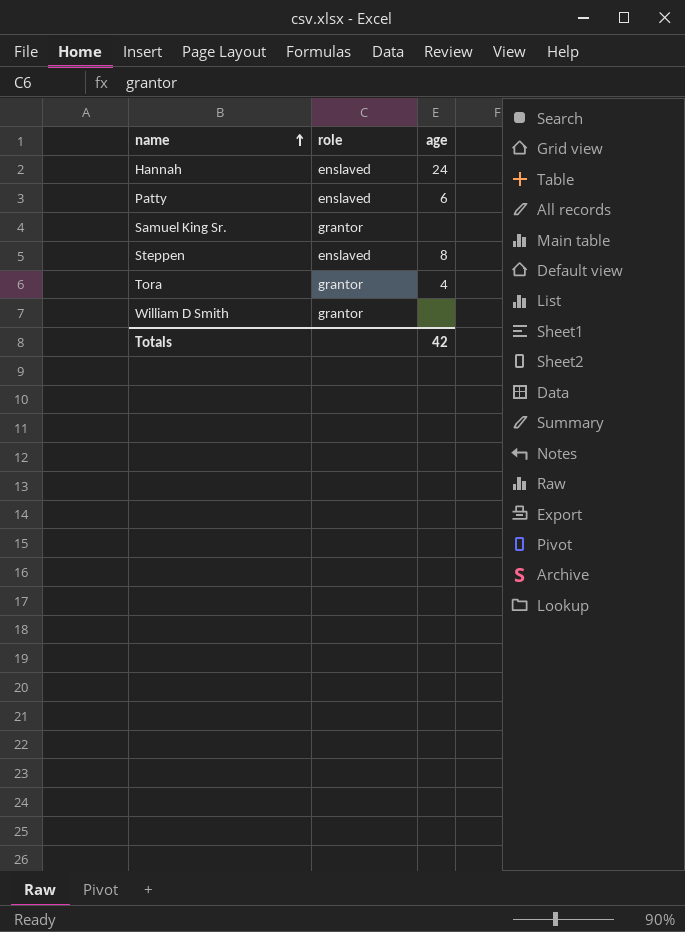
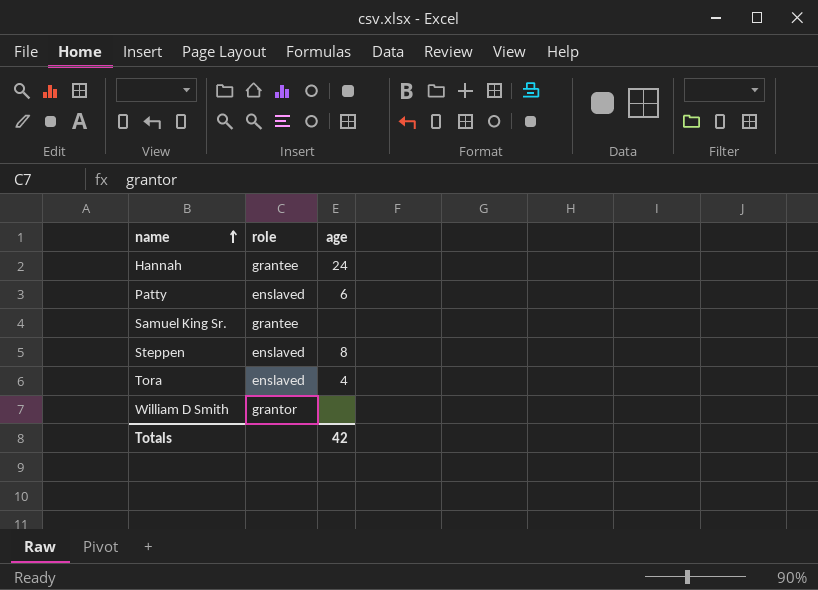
Hannah | role: enslaved -> grantee
Samuel King Sr. | role: grantor -> grantee
Tora | role: grantor -> enslaved

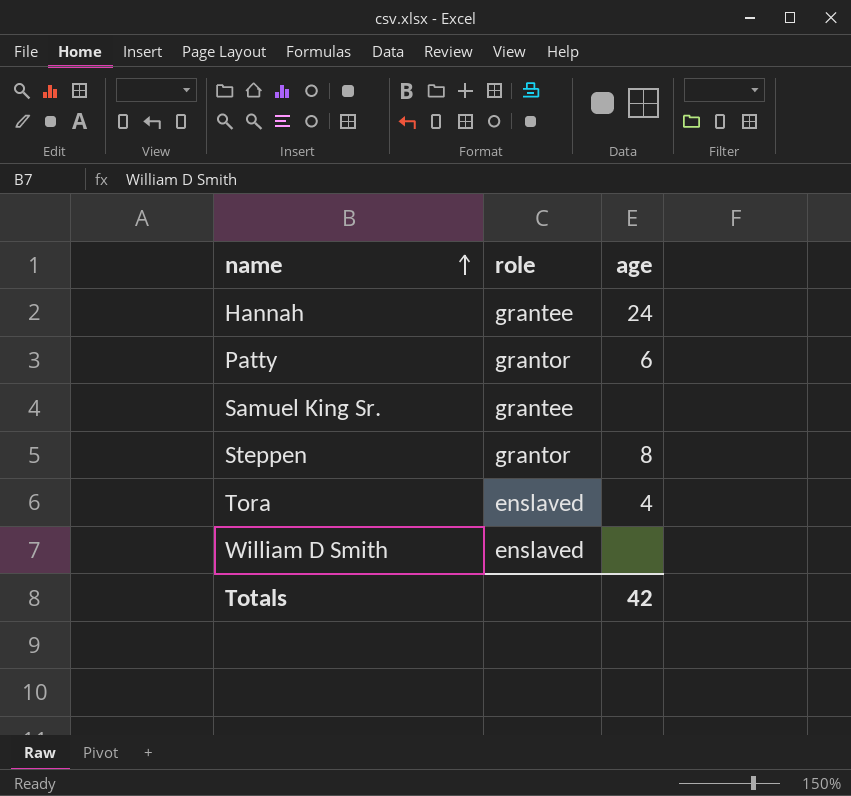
Patty | role: enslaved -> grantor
Steppen | role: enslaved -> grantor
William D Smith | role: grantor -> enslaved

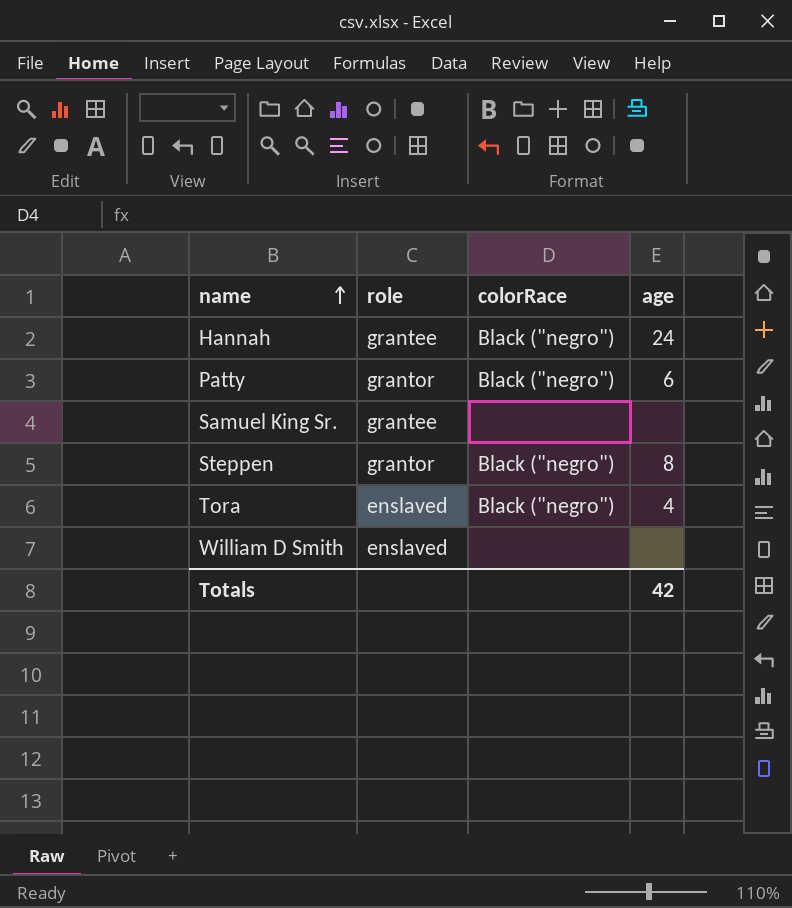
column colorRace | position: none -> 3

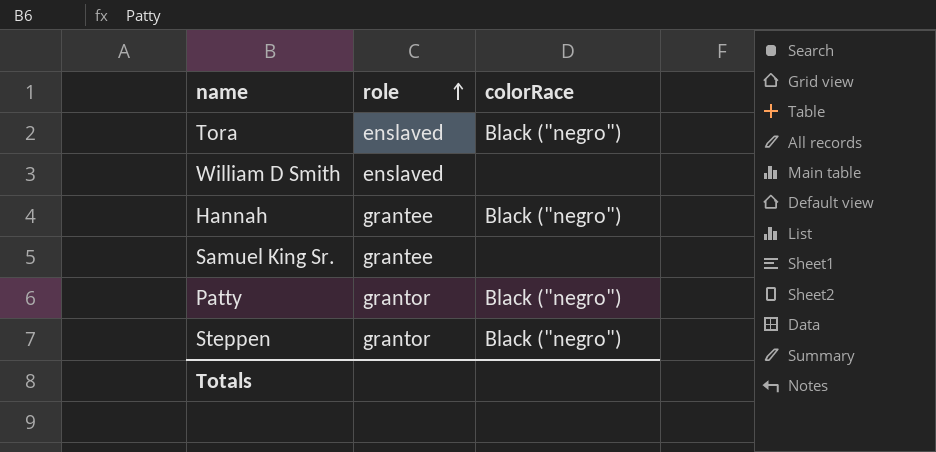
row order: name ascending -> role ascending
column age | position: 4 -> none

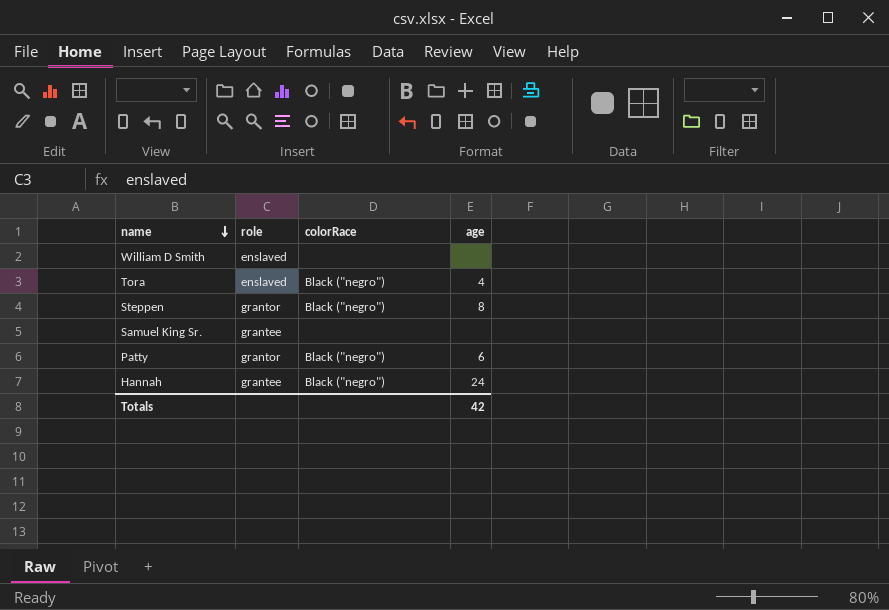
row order: role ascending -> name descending
column age | position: none -> 4

